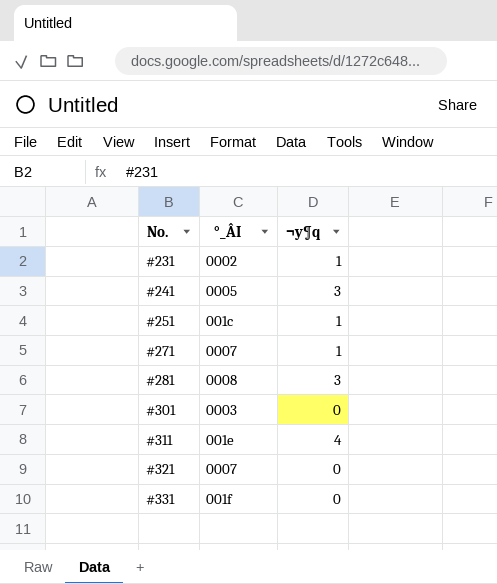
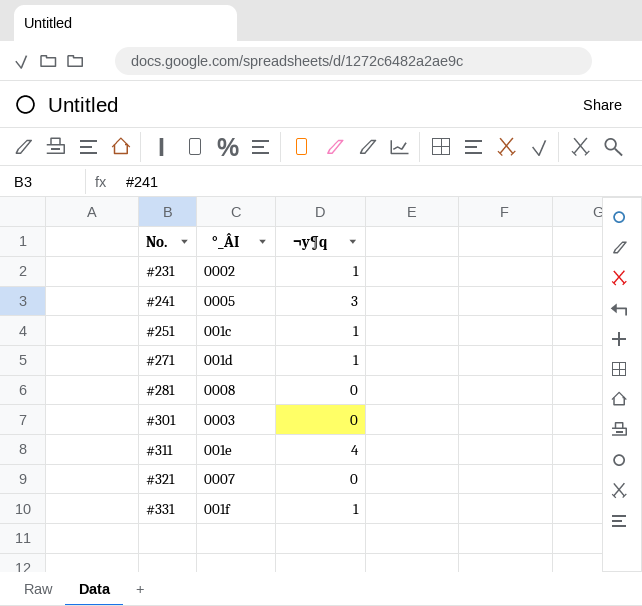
#271 | °_ÂI: 0007 -> 001d
#281 | ¬y¶q: 3 -> 0
#331 | ¬y¶q: 0 -> 1

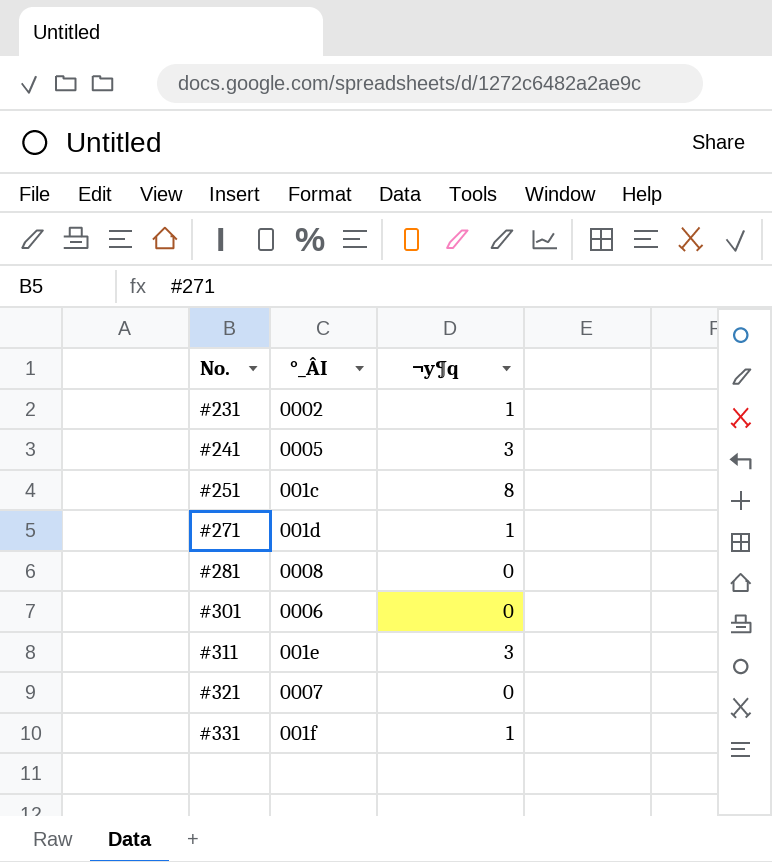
#251 | ¬y¶q: 1 -> 8
#301 | °_ÂI: 0003 -> 0006
#311 | ¬y¶q: 4 -> 3

